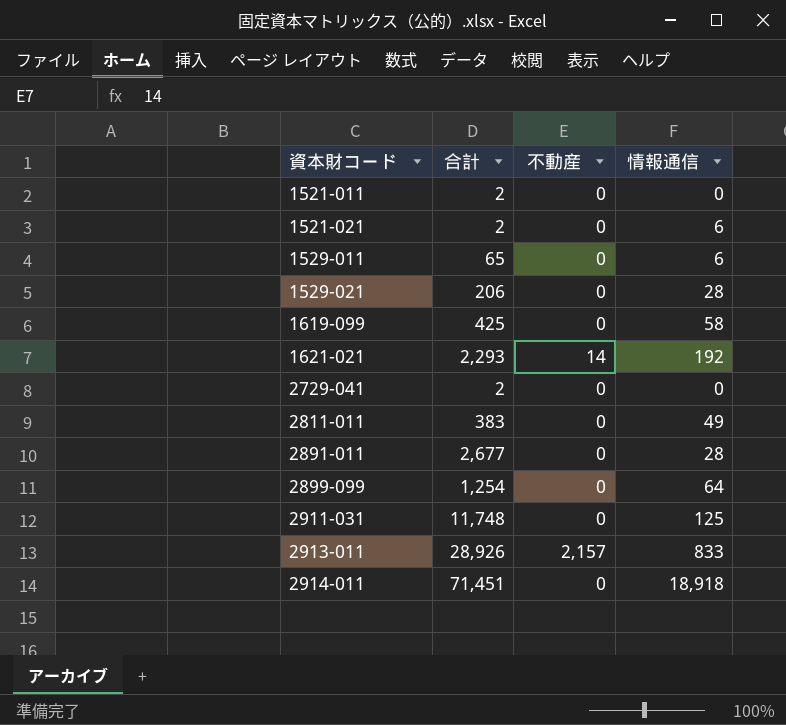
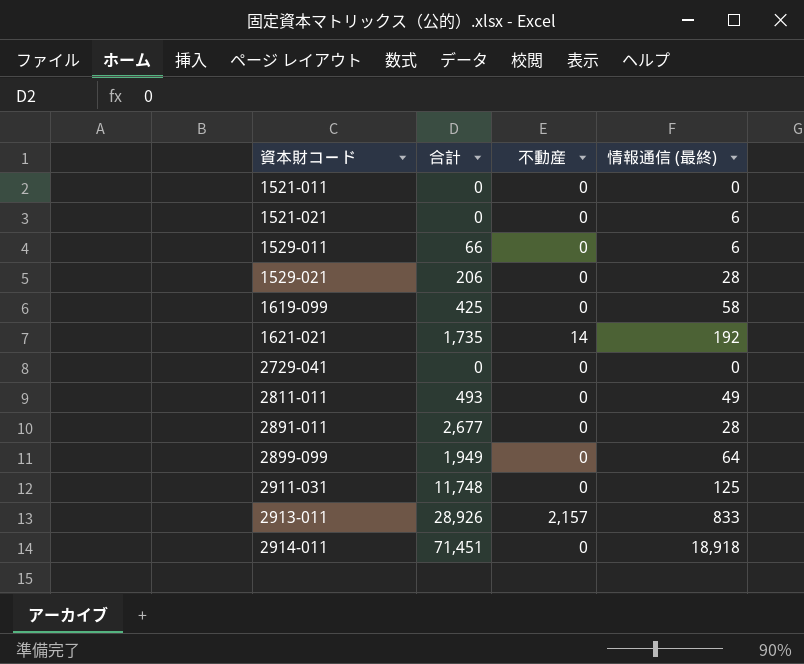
column name: 情報通信 -> 情報通信 (最終)
1521-011 | 合計: 2 -> 0
1521-021 | 合計: 2 -> 0
1529-011 | 合計: 65 -> 66
1621-021 | 合計: 2,293 -> 1,735
2729-041 | 合計: 2 -> 0
2811-011 | 合計: 383 -> 493
2899-099 | 合計: 1,254 -> 1,949

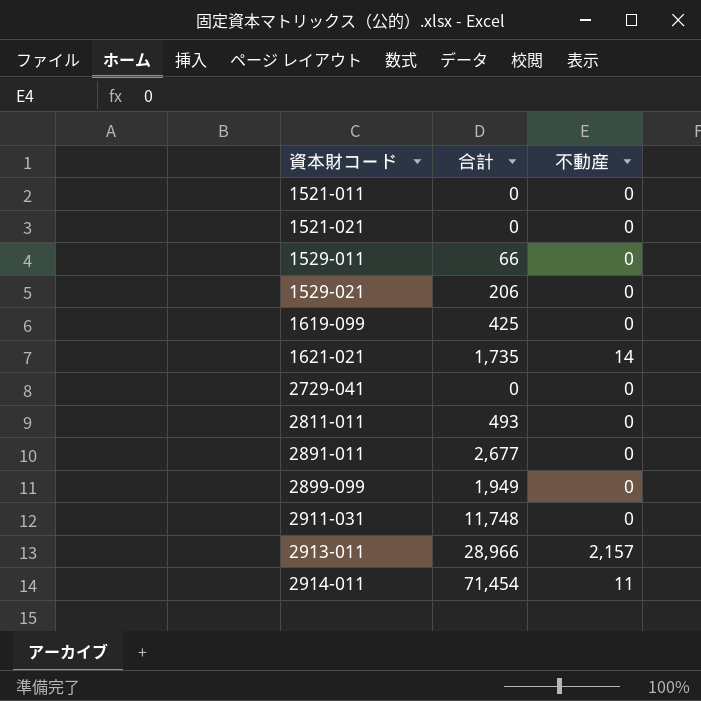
column 情報通信 (最終) | position: 4 -> none
2913-011 | 合計: 28,926 -> 28,966
2914-011 | 合計: 71,451 -> 71,454
2914-011 | 不動産: 0 -> 11

